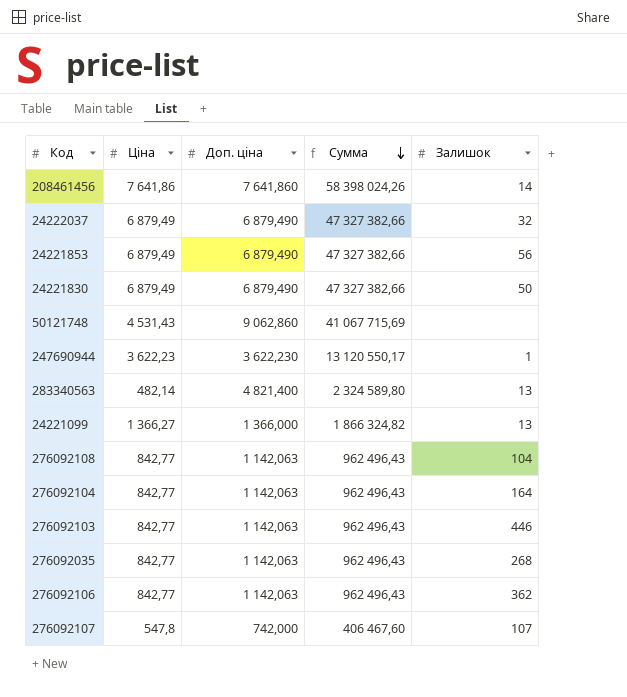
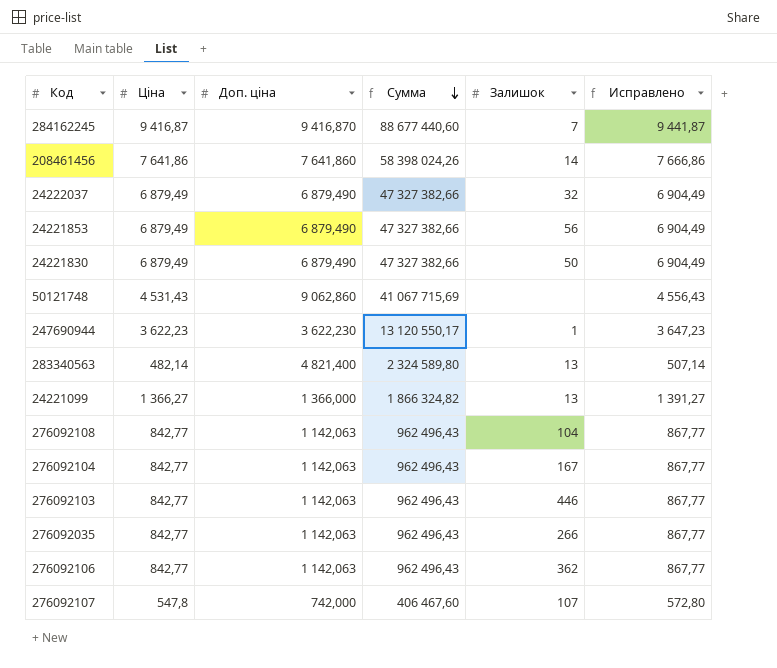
column Исправлено | formula: none -> [Ціна] + 25
row 284162245: none -> 9 416,87 | 9 416,870 | 88 677 440,60 | 7 | 9 441,87
276092104 | Залишок: 164 -> 167
276092035 | Залишок: 268 -> 266

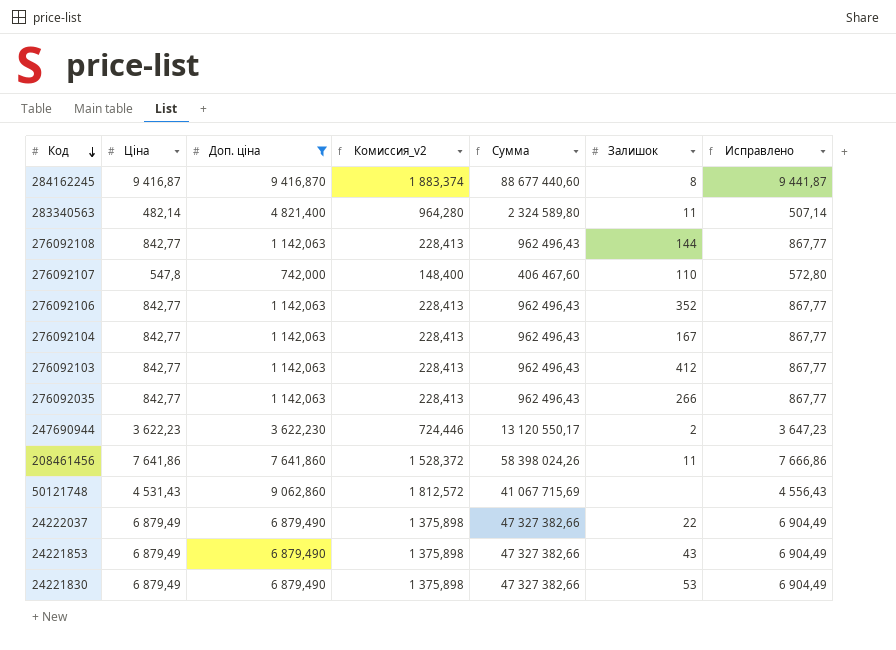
filter: none -> Доп. ціна != 1 366,000
row order: Сумма descending -> Код descending
column Комиссия_v2 | formula: none -> [Доп. ціна] * 0,2
284162245 | Залишок: 7 -> 8
283340563 | Залишок: 13 -> 11
276092108 | Залишок: 104 -> 144
276092107 | Залишок: 107 -> 110
276092106 | Залишок: 362 -> 352
276092103 | Залишок: 446 -> 412
247690944 | Залишок: 1 -> 2
208461456 | Залишок: 14 -> 11
24222037 | Залишок: 32 -> 22
24221853 | Залишок: 56 -> 43
24221830 | Залишок: 50 -> 53

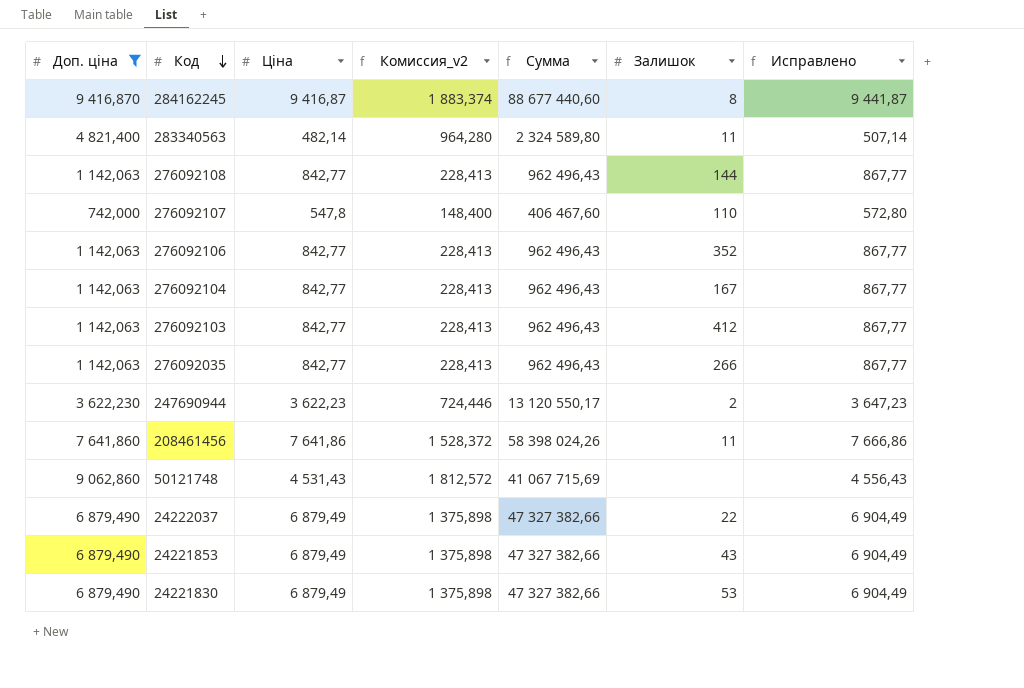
column Доп. ціна | position: 3 -> 1

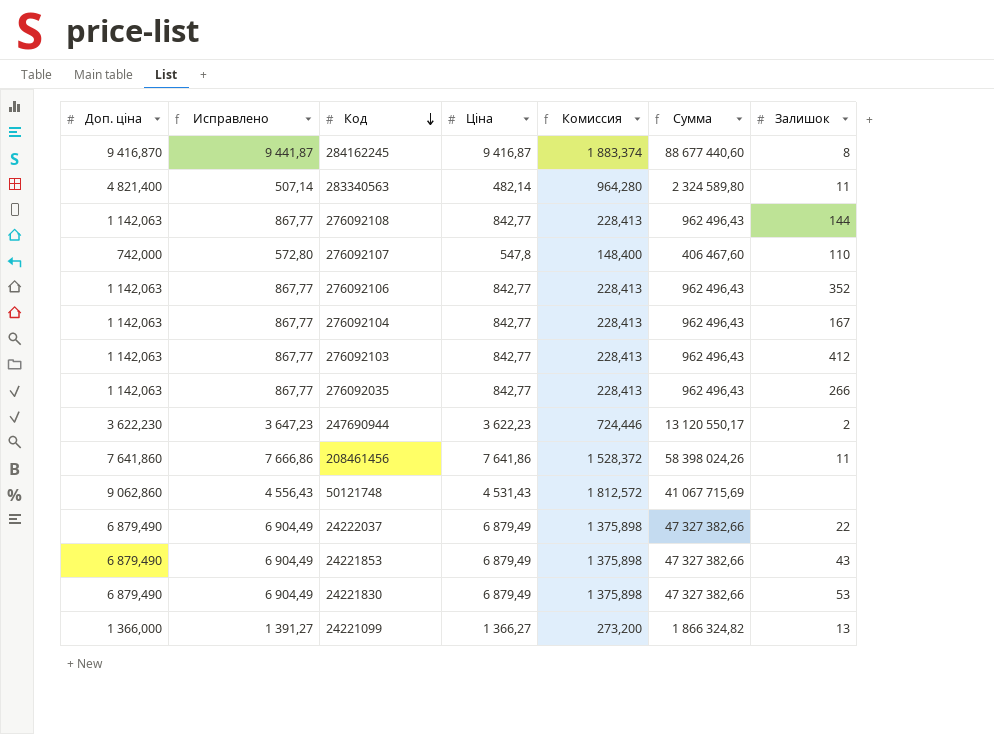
filter: Доп. ціна != 1 366,000 -> none
column Исправлено | position: 7 -> 2
column name: Комиссия_v2 -> Комиссия

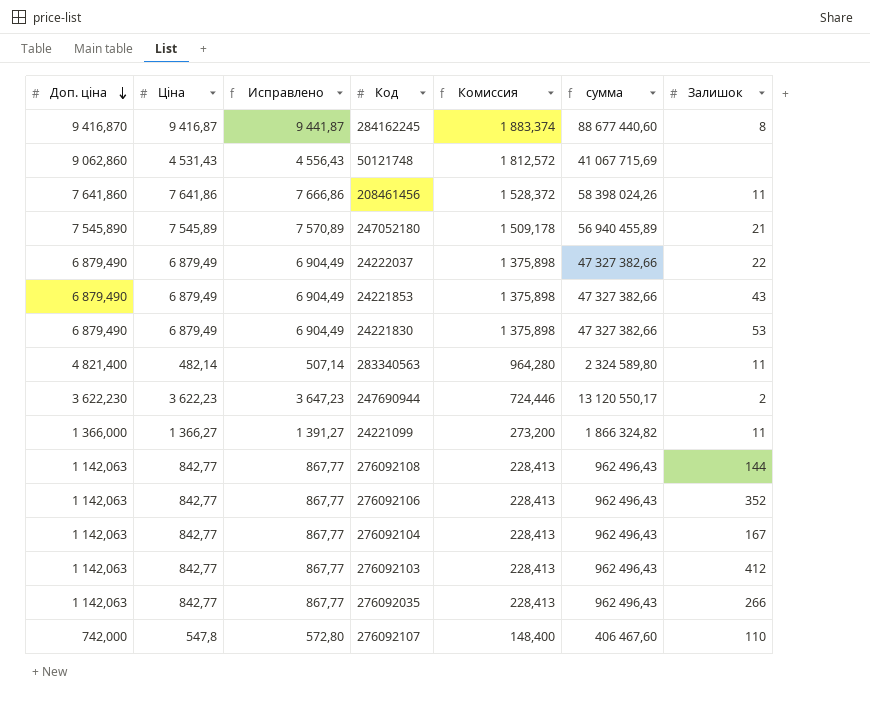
row order: Код descending -> Доп. ціна descending
column Ціна | position: 4 -> 2
column name: Сумма -> сумма
row 247052180: none -> 7 545,890 | 7 545,89 | 7 570,89 | 1 509,178 | 56 940 455,89 | 21
24221099 | Залишок: 13 -> 11

